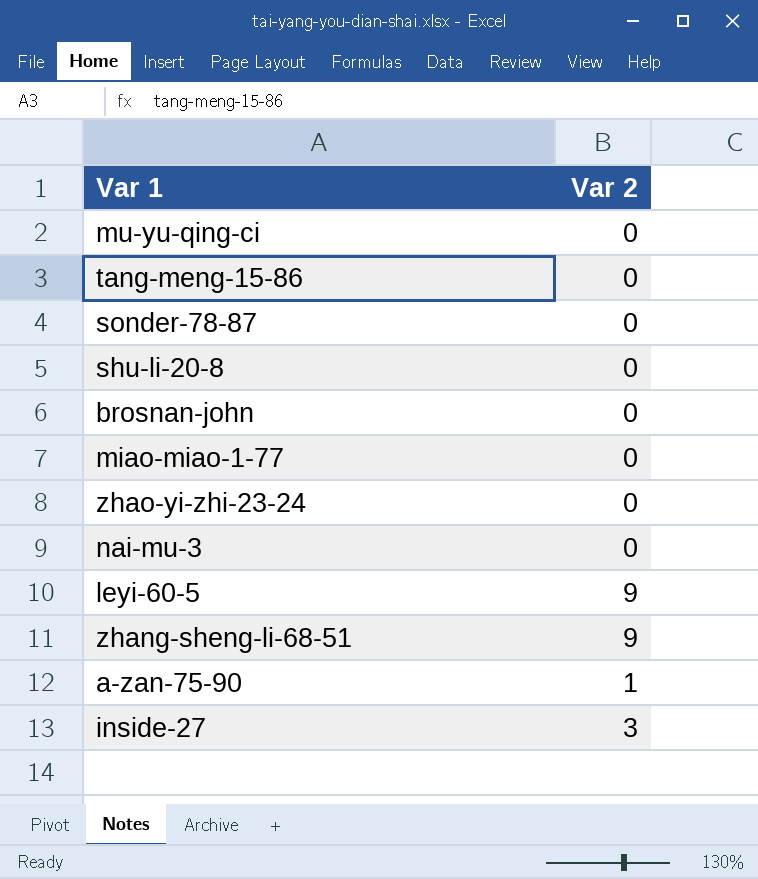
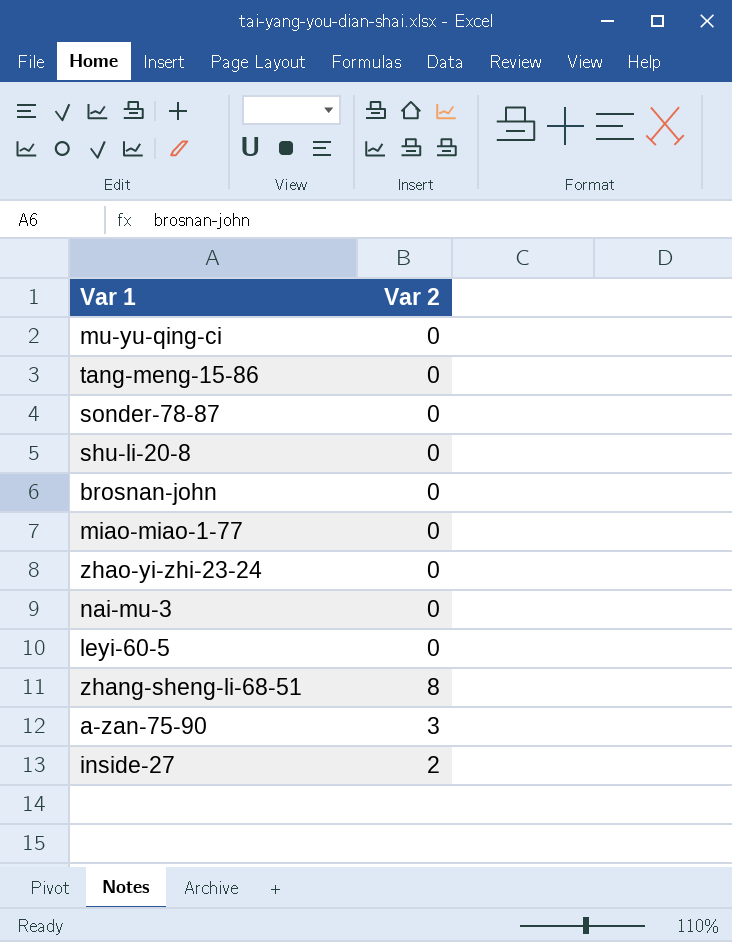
leyi-60-5 | Var 2: 9 -> 0
zhang-sheng-li-68-51 | Var 2: 9 -> 8
a-zan-75-90 | Var 2: 1 -> 3
inside-27 | Var 2: 3 -> 2

